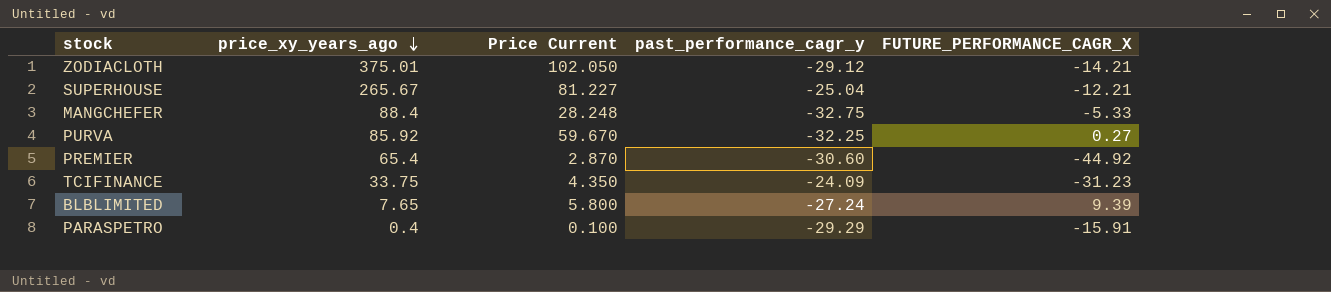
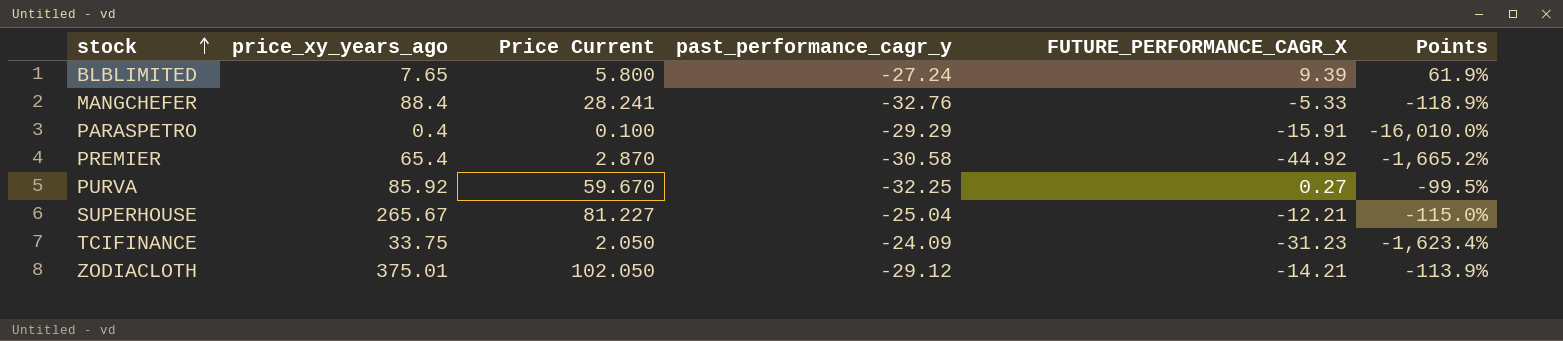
row order: price_xy_years_ago descending -> stock ascending
column Points | formula: none -> ([FUTURE_PERFORMANCE_CAGR_X] - [Price Current]) / [Price Current]
MANGCHEFER | Price Current: 28.248 -> 28.241
MANGCHEFER | past_performance_cagr_y: -32.75 -> -32.76
PREMIER | past_performance_cagr_y: -30.60 -> -30.58
TCIFINANCE | Price Current: 4.350 -> 2.050

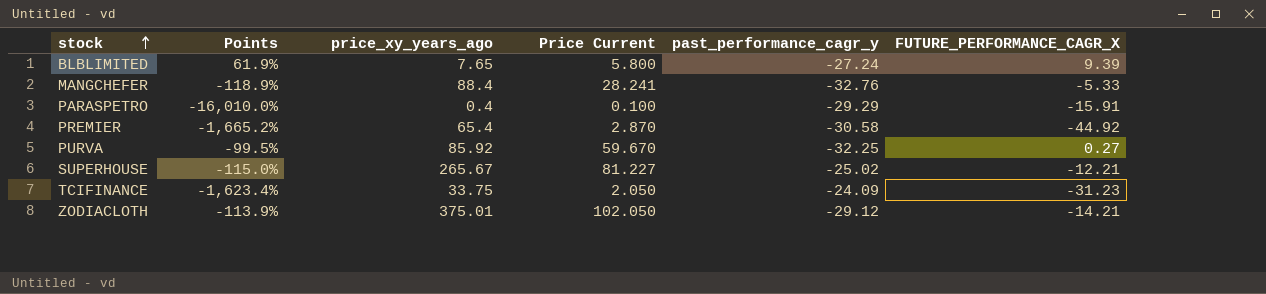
column Points | position: 6 -> 2
SUPERHOUSE | past_performance_cagr_y: -25.04 -> -25.02

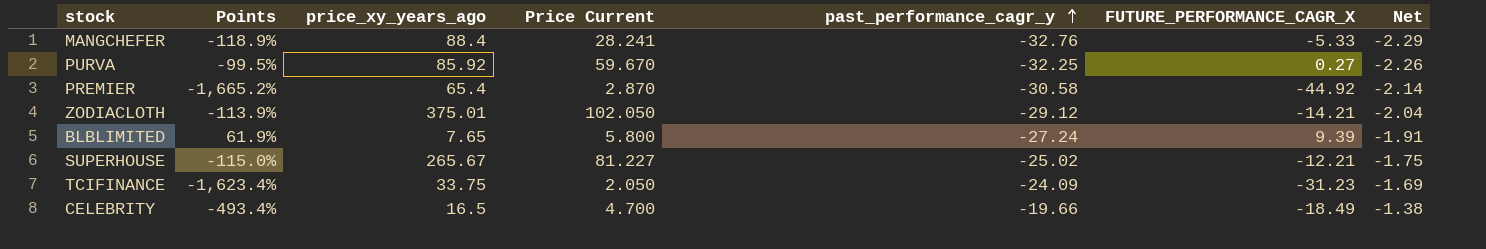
row order: stock ascending -> past_performance_cagr_y ascending
column Net | formula: none -> [past_performance_cagr_y] * 0.07
row PARASPETRO: -16,010.0% | 0.4 | 0.100 | -29.29 | -15.91 -> none
row CELEBRITY: none -> -493.4% | 16.5 | 4.700 | -19.66 | -18.49 | -1.38

